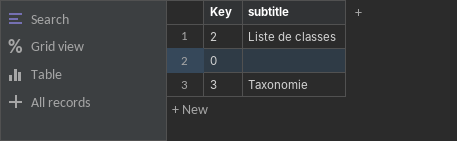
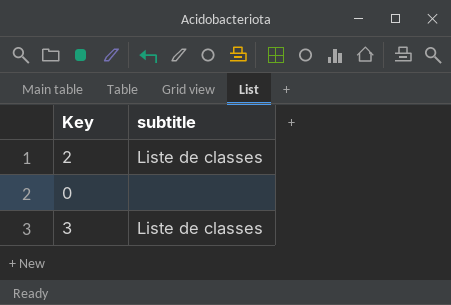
3 | subtitle: Taxonomie -> Liste de classes

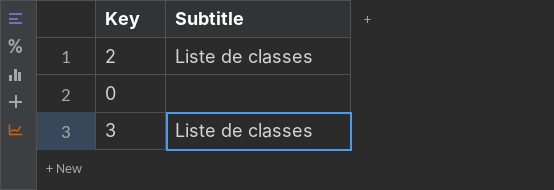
column name: subtitle -> Subtitle

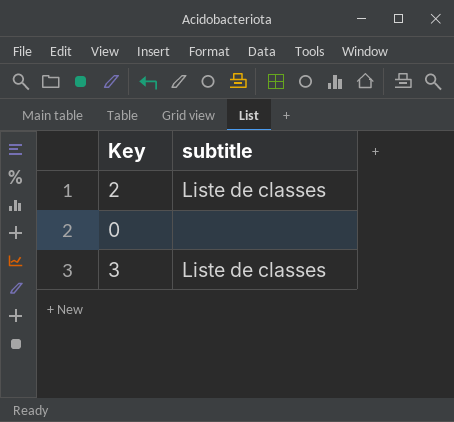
column name: Subtitle -> subtitle

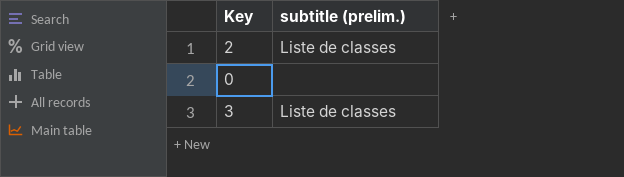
column name: subtitle -> subtitle (prelim.)

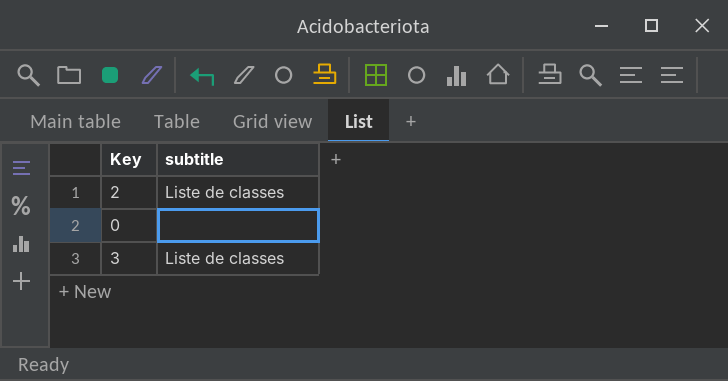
column name: subtitle (prelim.) -> subtitle

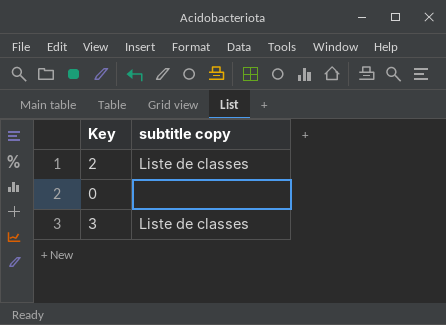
column name: subtitle -> subtitle copy

